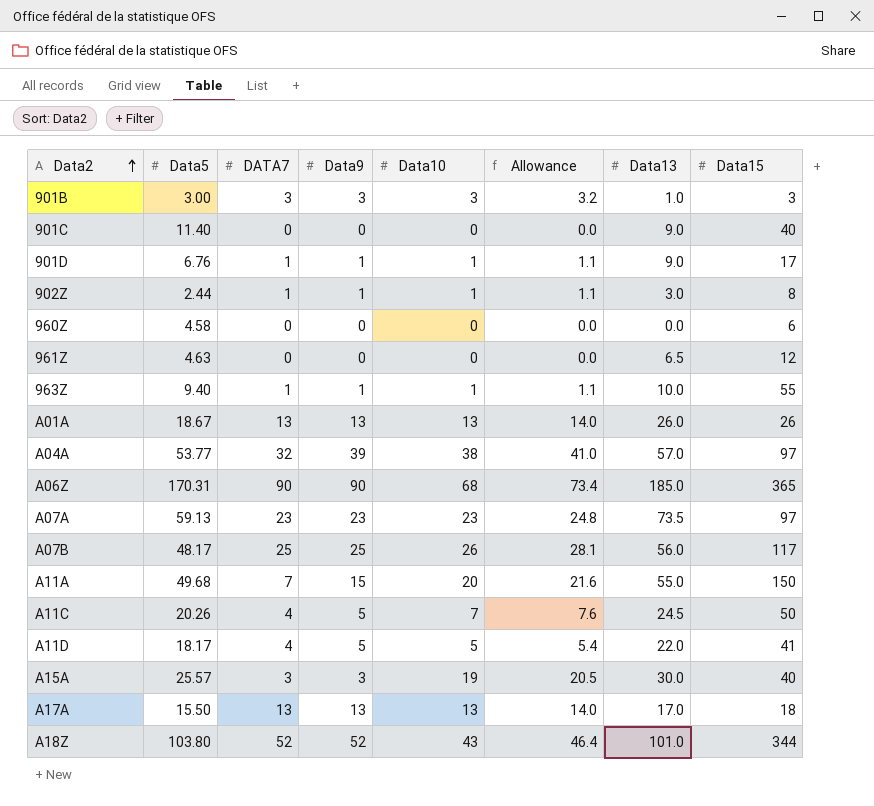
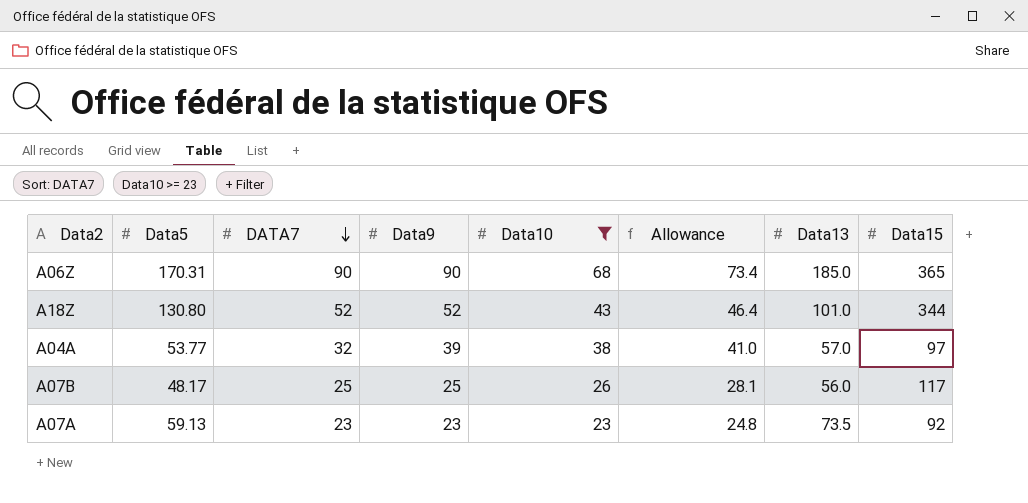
filter: none -> Data10 >= 23
row order: Data2 ascending -> DATA7 descending
A18Z | Data5: 103.80 -> 130.80
A07A | Data15: 97 -> 92

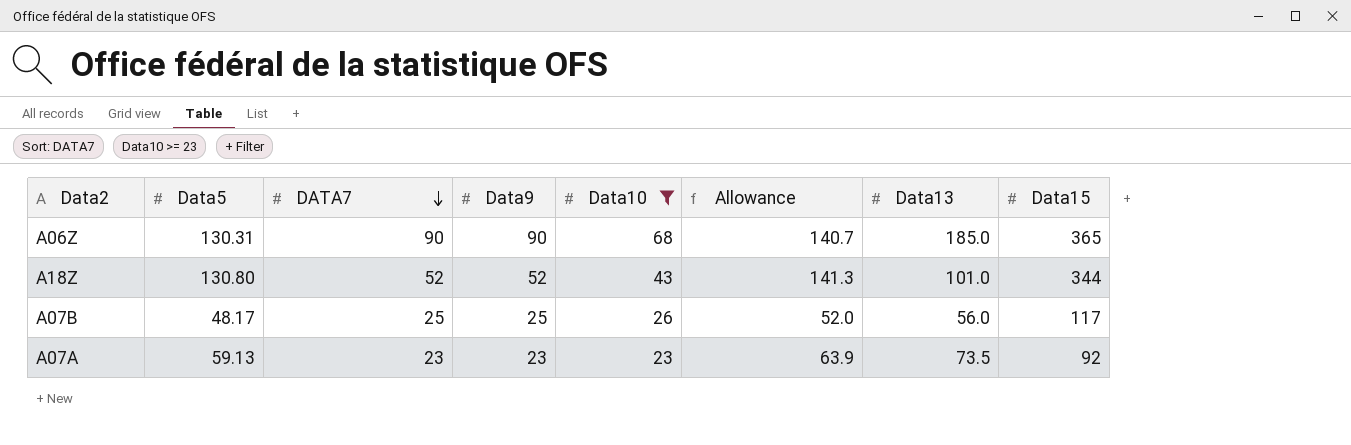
column Allowance | formula: [Data10] * 1.08 -> [Data5] * 1.08
row A04A: 53.77 | 32 | 39 | 38 | 41.0 | 57.0 | 97 -> none
A06Z | Data5: 170.31 -> 130.31

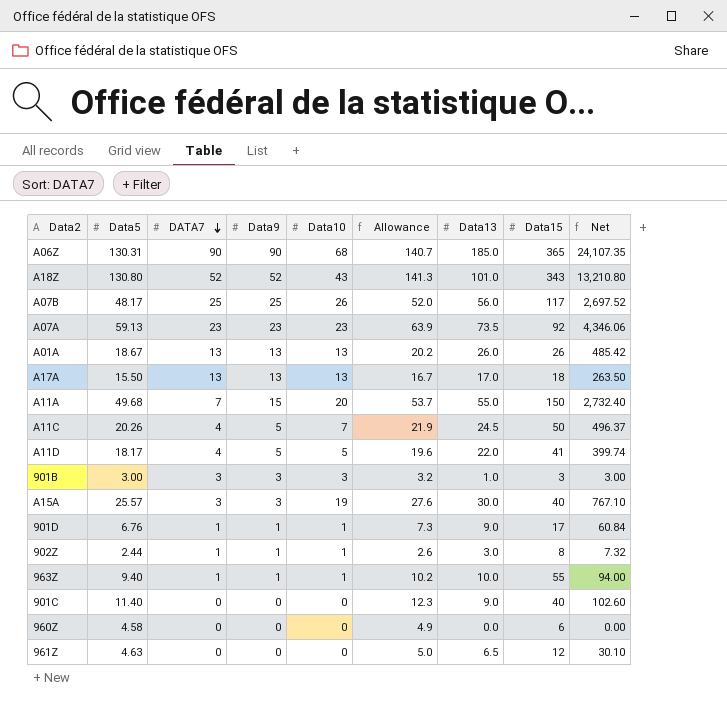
filter: Data10 >= 23 -> none
column Net | formula: none -> [Data5] * [Data13]
A18Z | Data15: 344 -> 343

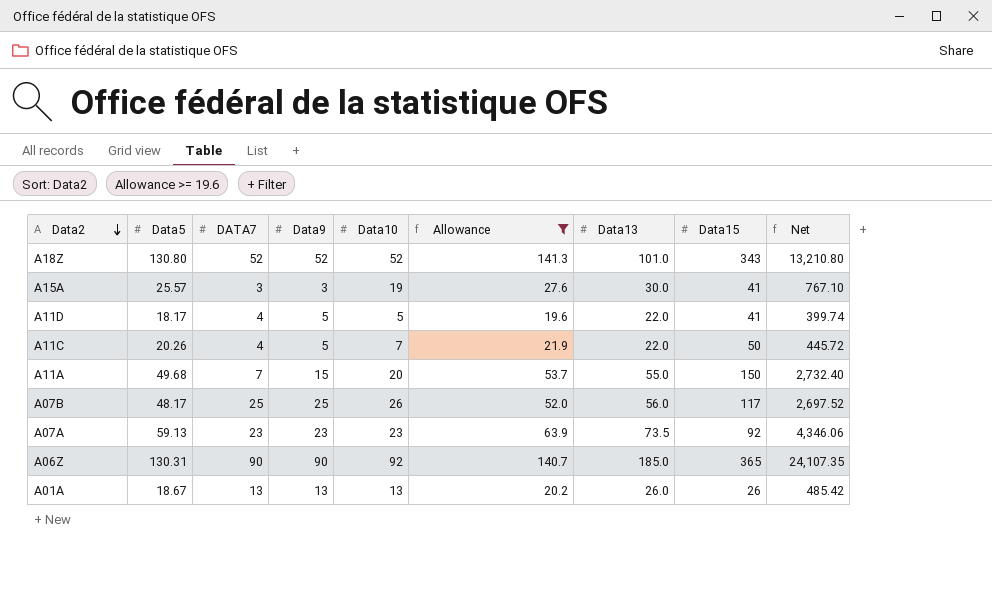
filter: none -> Allowance >= 19.6
row order: DATA7 descending -> Data2 descending
A18Z | Data10: 43 -> 52
A15A | Data15: 40 -> 41
A11C | Data13: 24.5 -> 22.0
A11C | Net: 496.37 -> 445.72
A06Z | Data10: 68 -> 92

